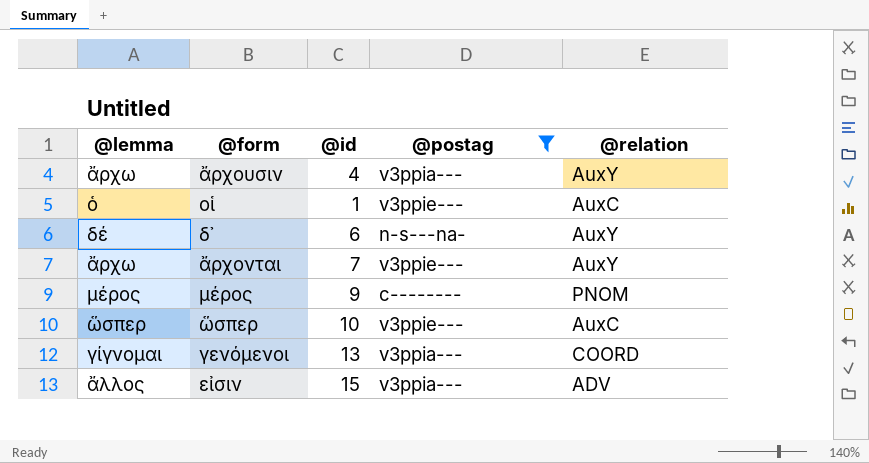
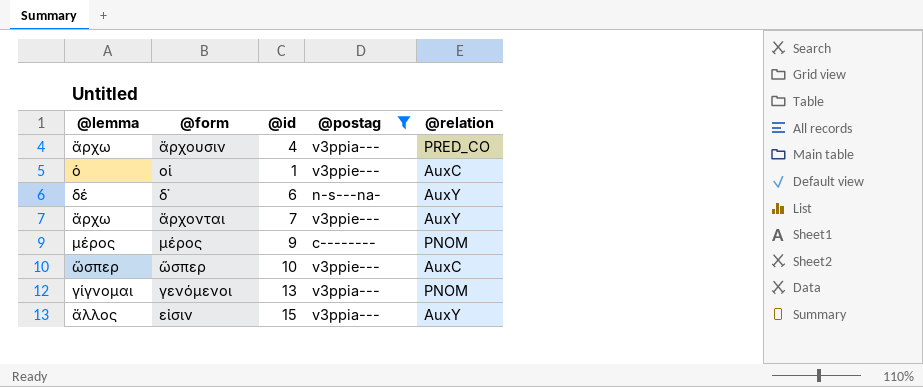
ἄρχουσιν | @relation: AuxY -> PRED_CO
γενόμενοι | @relation: COORD -> PNOM
εἰσιν | @relation: ADV -> AuxY

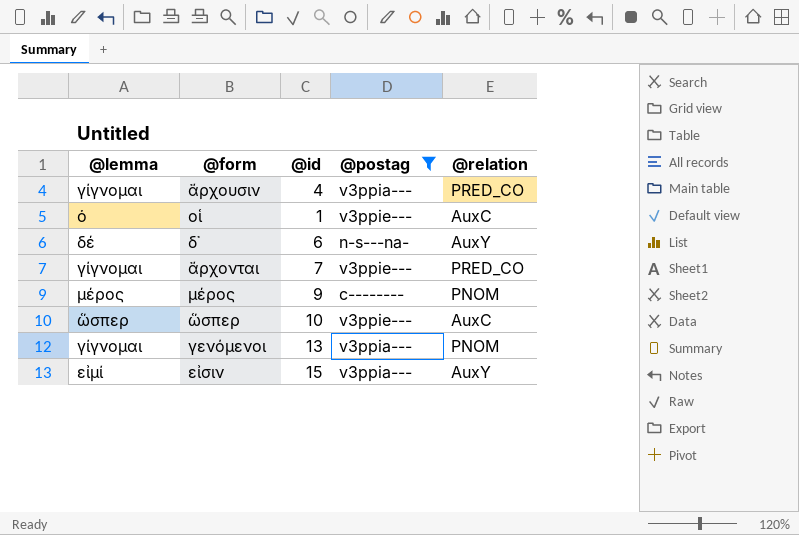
ἄρχουσιν | @lemma: ἄρχω -> γίγνομαι
ἄρχονται | @lemma: ἄρχω -> γίγνομαι
ἄρχονται | @relation: AuxY -> PRED_CO
εἰσιν | @lemma: ἄλλος -> εἰμί

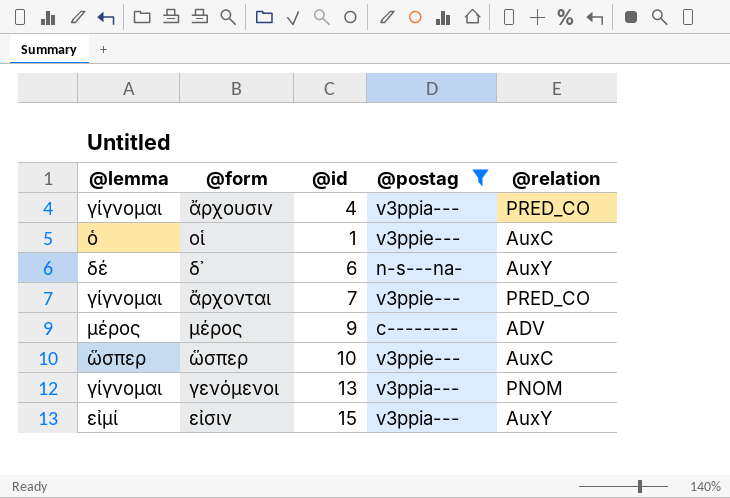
μέρος | @relation: PNOM -> ADV

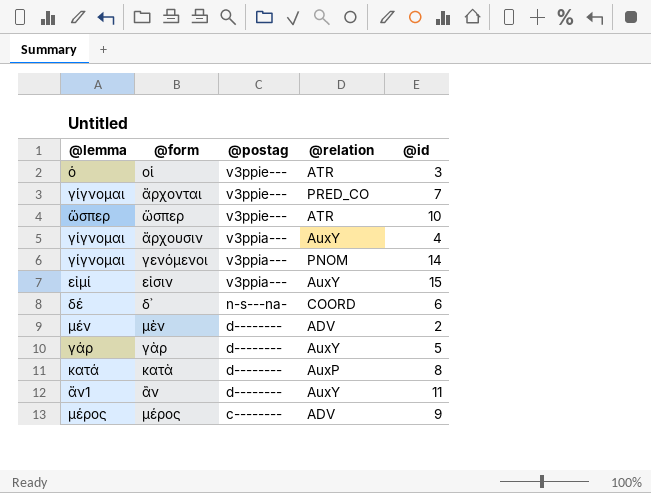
filter: @postag != d-------- -> none
row order: none -> @postag descending
column @id | position: 3 -> 5
οἱ | @relation: AuxC -> ATR
οἱ | @id: 1 -> 3
ὥσπερ | @relation: AuxC -> ATR
ἄρχουσιν | @relation: PRED_CO -> AuxY
γενόμενοι | @id: 13 -> 14
δ᾽ | @relation: AuxY -> COORD

